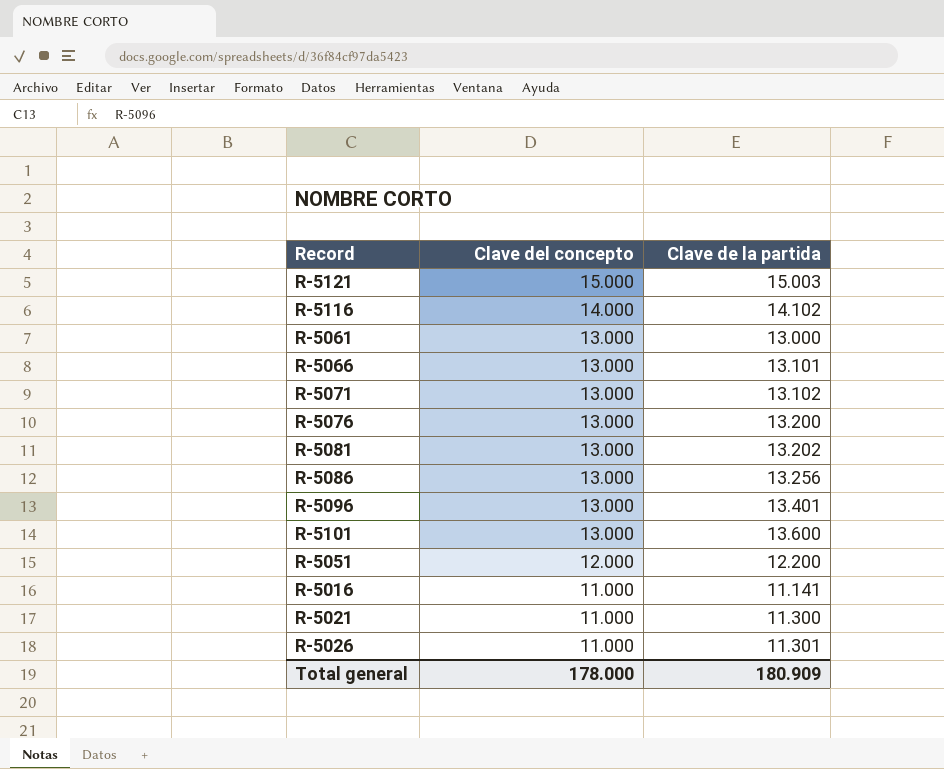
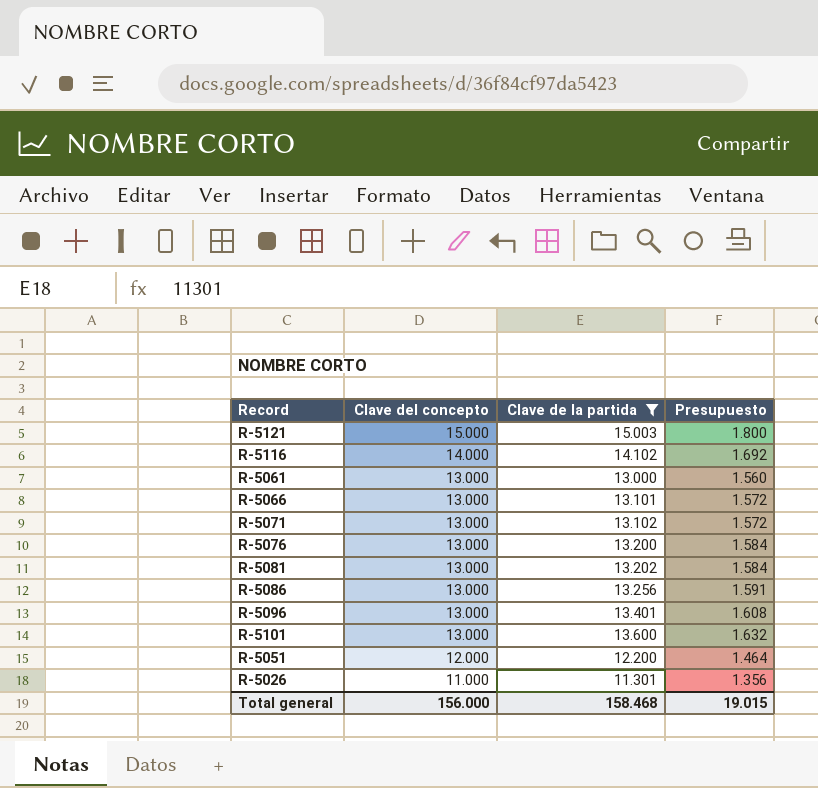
filter: none -> Clave de la partida >= 11.301
column Presupuesto | formula: none -> [Clave de la partida] * 0,12
Total general | Clave del concepto: 178.000 -> 156.000
Total general | Clave de la partida: 180.909 -> 158.468

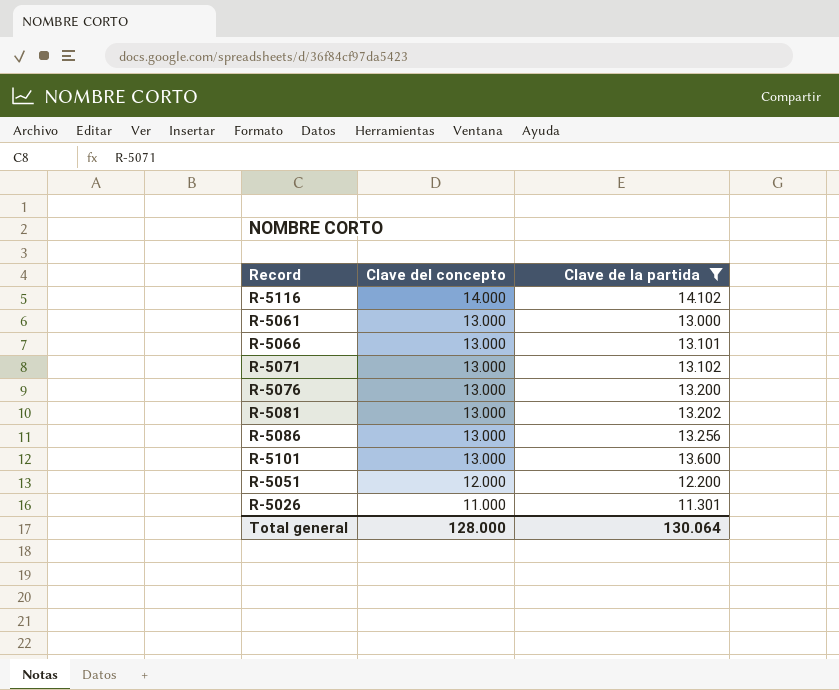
column Presupuesto | formula: [Clave de la partida] * 0,12 -> none
row R-5121: 15.000 | 15.003 | 1.800 -> none
row R-5096: 13.000 | 13.401 | 1.608 -> none
Total general | Clave del concepto: 156.000 -> 128.000
Total general | Clave de la partida: 158.468 -> 130.064

